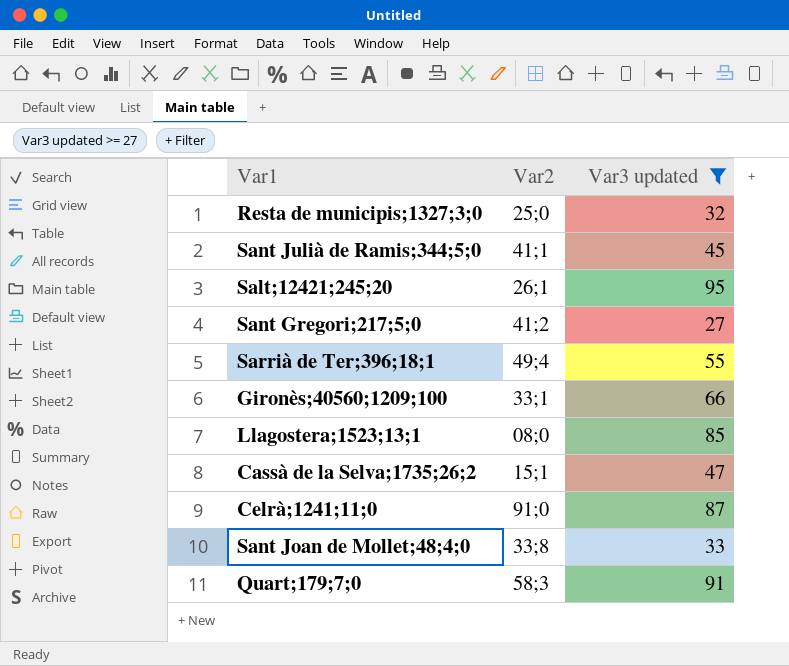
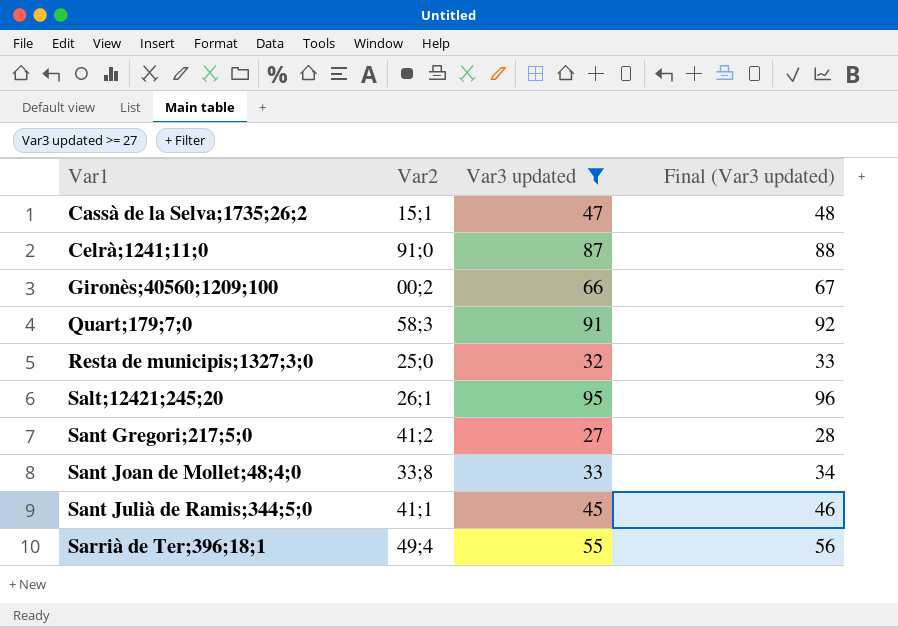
row order: none -> Var1 ascending
column Final (Var3 updated) | formula: none -> [Var3 updated] + 1
row Llagostera;1523;13;1: 08;0 | 85 -> none
Gironès;40560;1209;100 | Var2: 33;1 -> 00;2

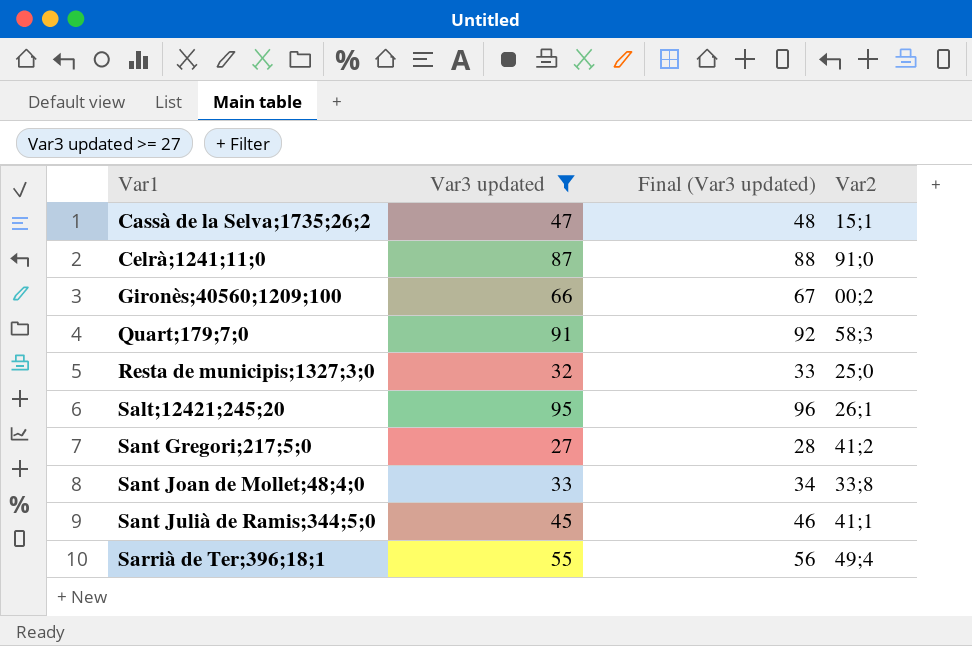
column Var2 | position: 2 -> 4

